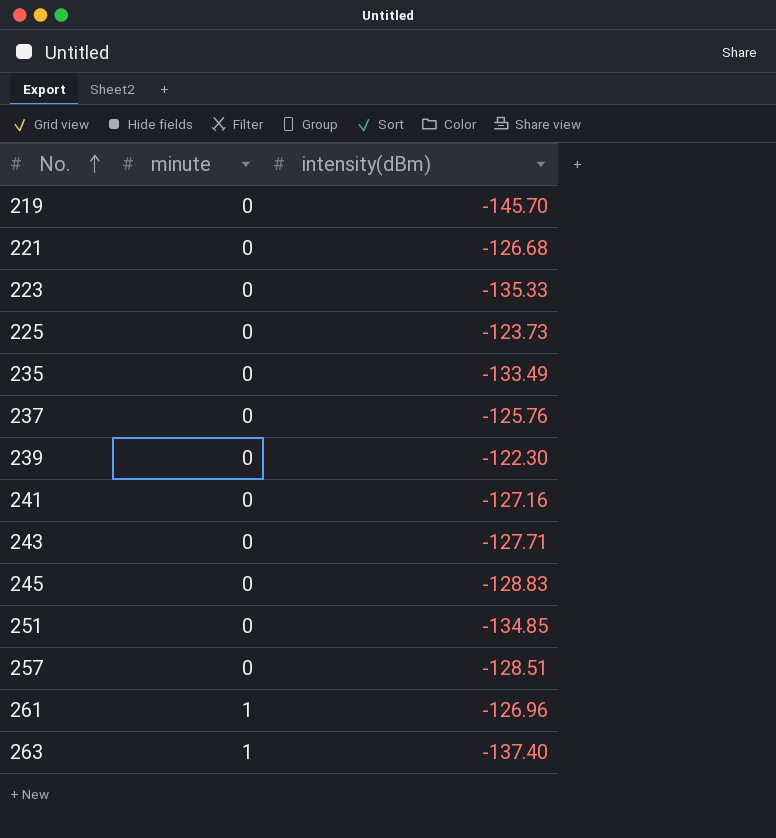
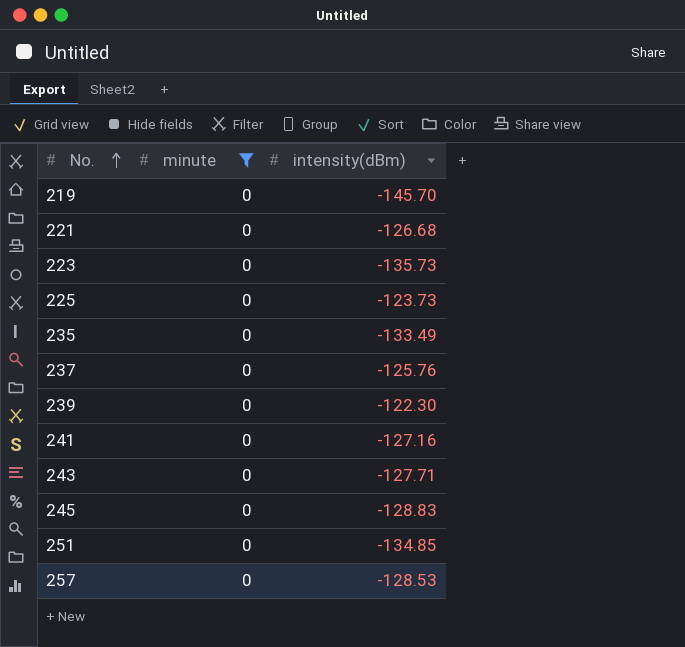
filter: none -> minute = 0
223 | intensity(dBm): -135.33 -> -135.73
257 | intensity(dBm): -128.51 -> -128.53

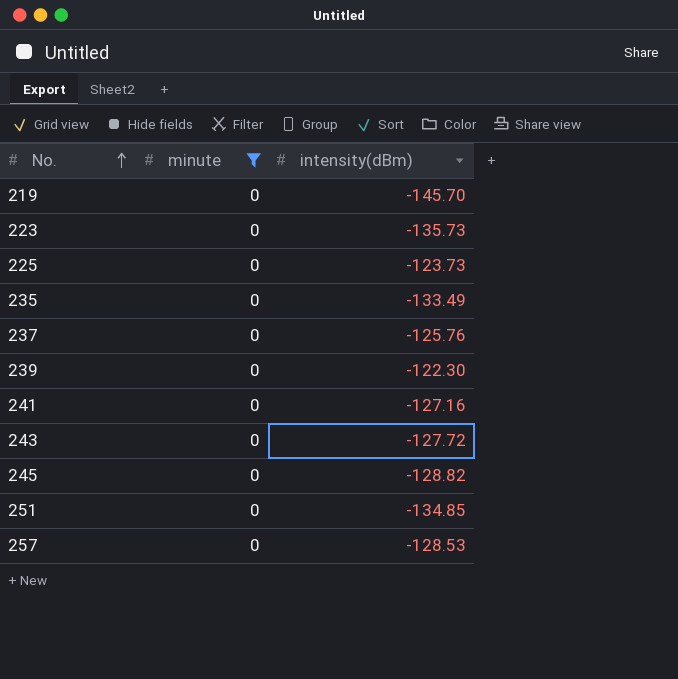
row 221: 0 | -126.68 -> none
243 | intensity(dBm): -127.71 -> -127.72
245 | intensity(dBm): -128.83 -> -128.82

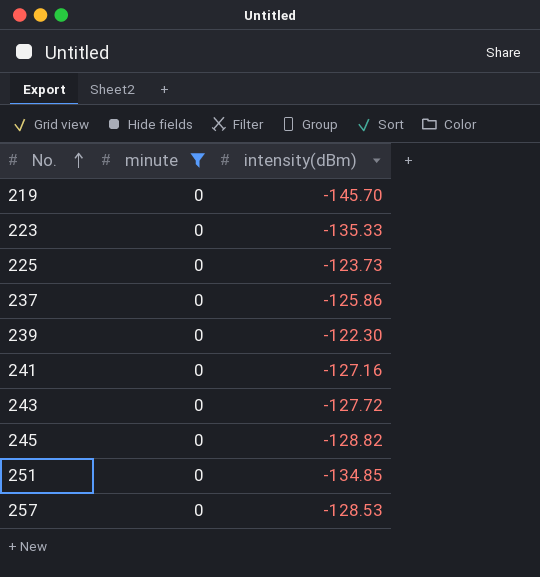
row 235: 0 | -133.49 -> none
223 | intensity(dBm): -135.73 -> -135.33
237 | intensity(dBm): -125.76 -> -125.86

